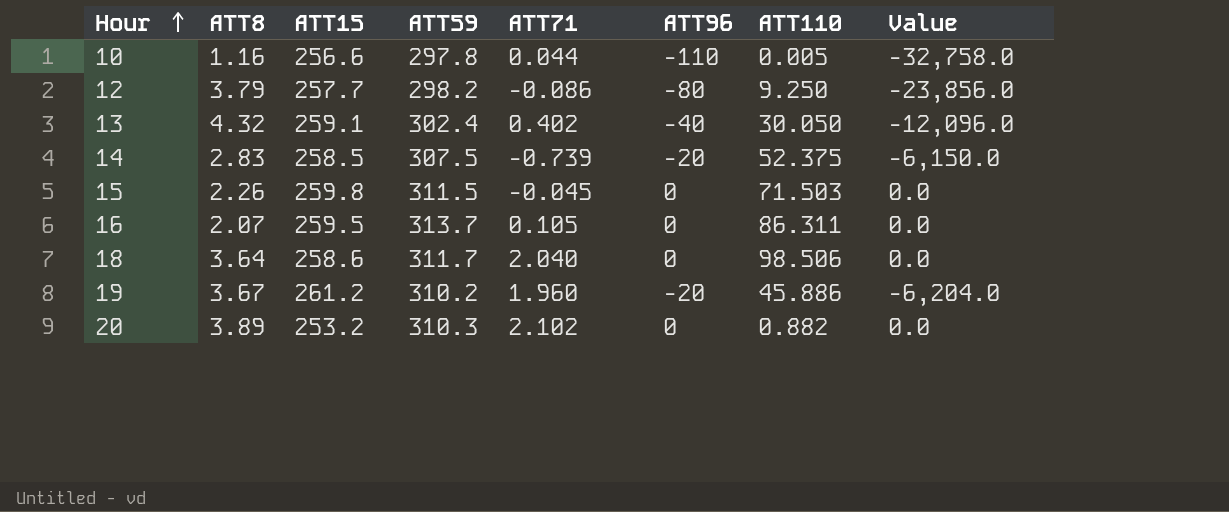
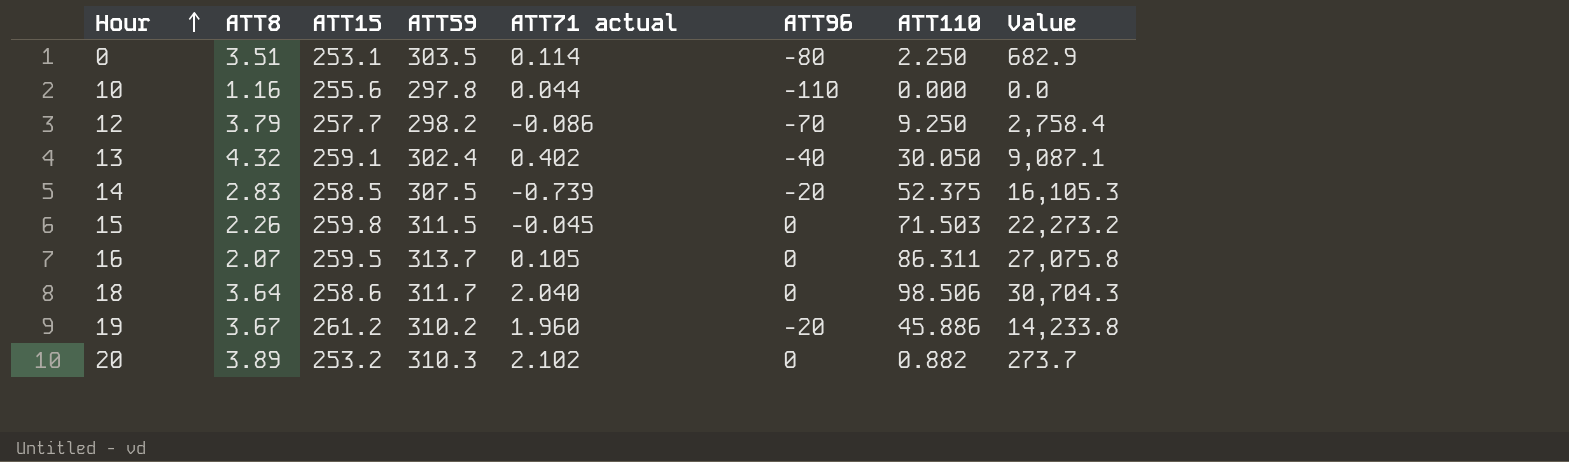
column name: ATT71 -> ATT71 actual
column Value | formula: [ATT59] * [ATT96] -> [ATT59] * [ATT110]
row 0: none -> 3.51 | 253.1 | 303.5 | 0.114 | -80 | 2.250 | 682.9
10 | ATT15: 256.6 -> 255.6
10 | ATT110: 0.005 -> 0.000
12 | ATT96: -80 -> -70

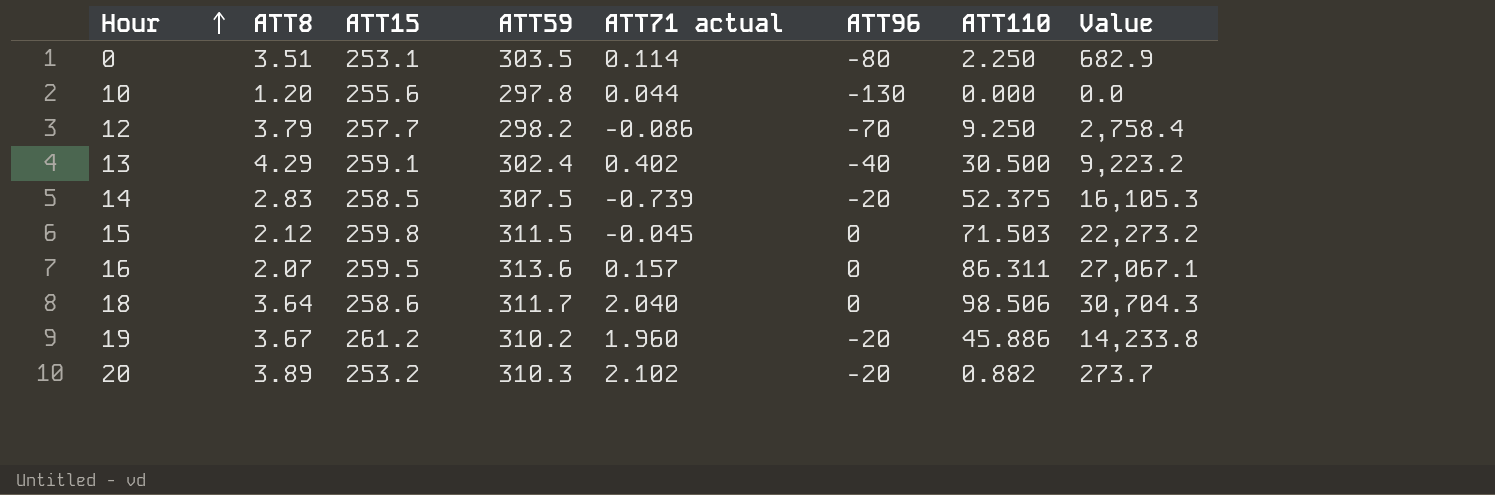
10 | ATT8: 1.16 -> 1.20
10 | ATT96: -110 -> -130
13 | ATT8: 4.32 -> 4.29
13 | ATT110: 30.050 -> 30.500
13 | Value: 9,087.1 -> 9,223.2
15 | ATT8: 2.26 -> 2.12
16 | ATT59: 313.7 -> 313.6
16 | ATT71 actual: 0.105 -> 0.157
16 | Value: 27,075.8 -> 27,067.1
20 | ATT96: 0 -> -20

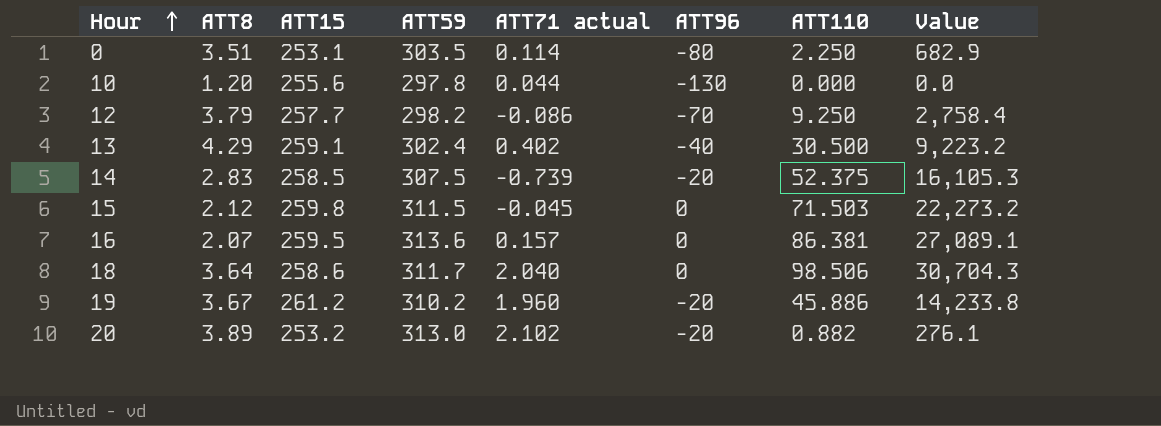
16 | ATT110: 86.311 -> 86.381
16 | Value: 27,067.1 -> 27,089.1
20 | ATT59: 310.3 -> 313.0
20 | Value: 273.7 -> 276.1

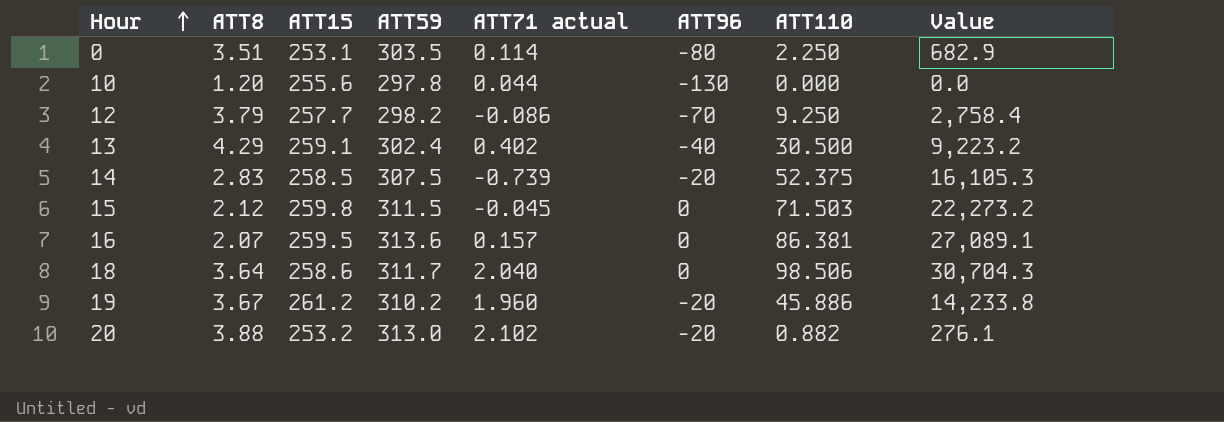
20 | ATT8: 3.89 -> 3.88

